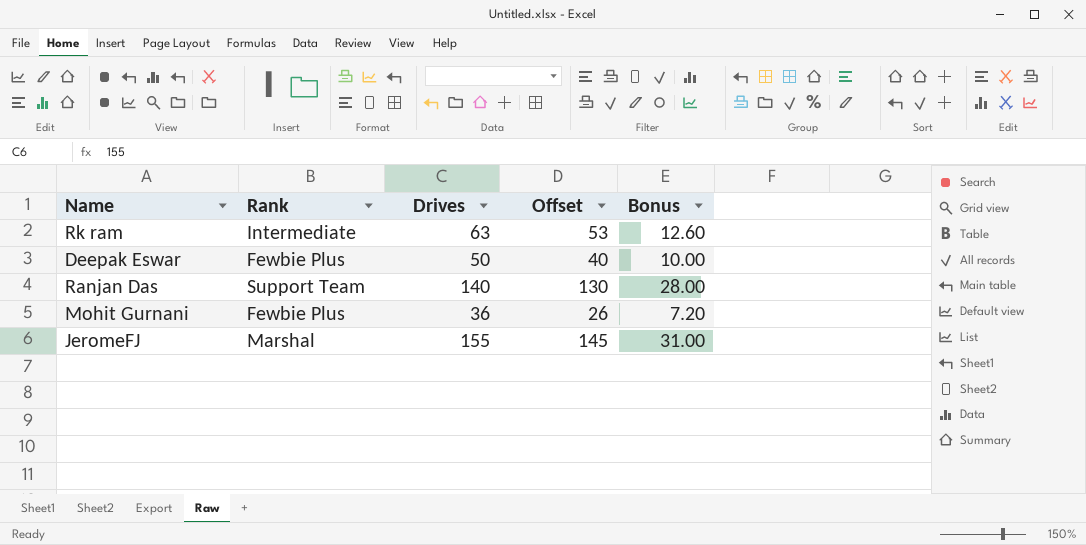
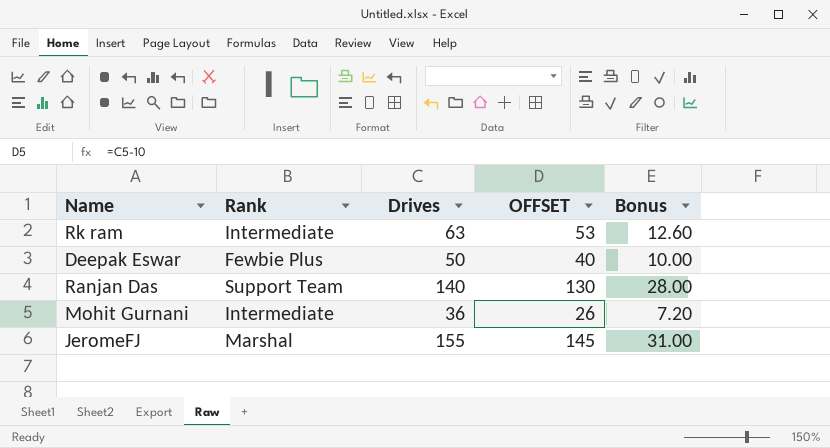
column name: Offset -> OFFSET
Mohit Gurnani | Rank: Fewbie Plus -> Intermediate

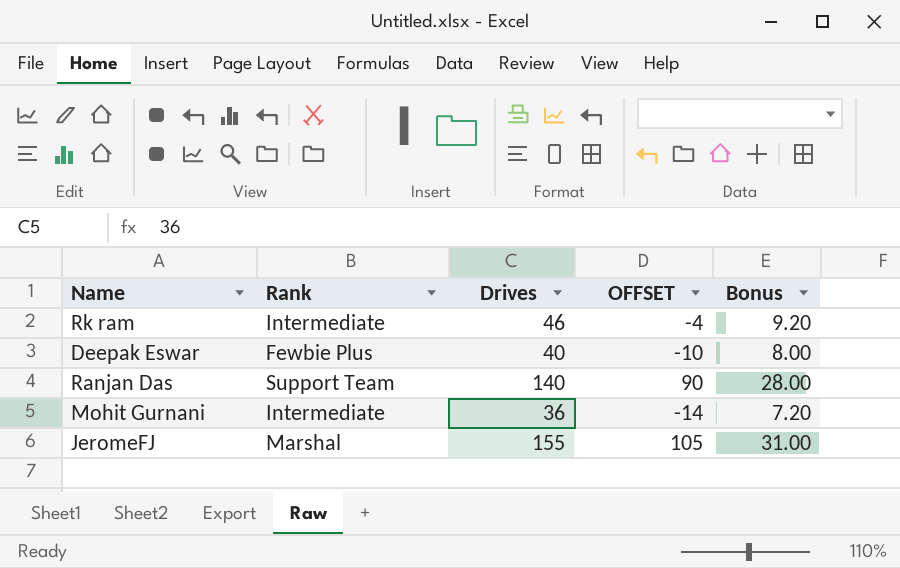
column OFFSET | formula: [Drives] - 10 -> [Drives] - 50
Rk ram | Drives: 63 -> 46
Rk ram | Bonus: 12.60 -> 9.20
Deepak Eswar | Drives: 50 -> 40
Deepak Eswar | Bonus: 10.00 -> 8.00

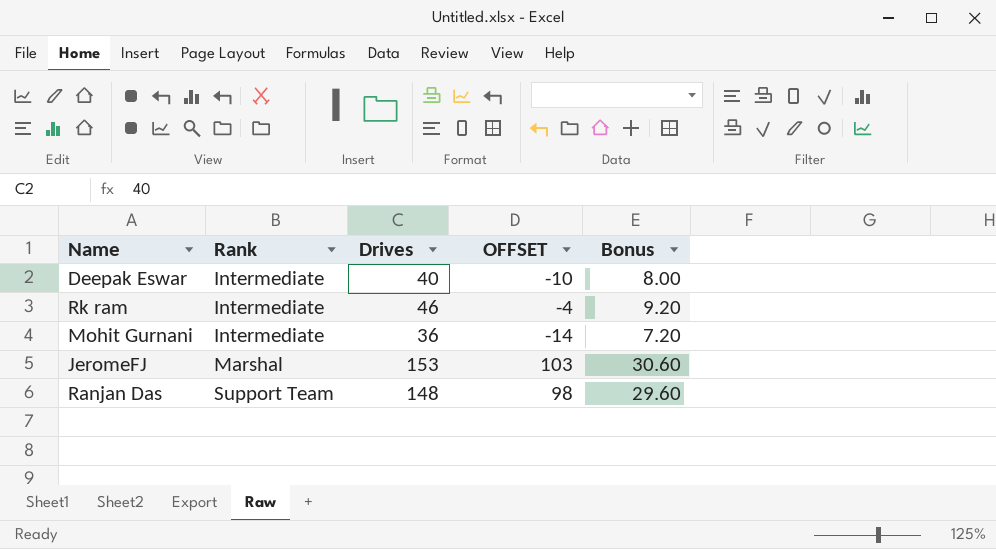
row order: none -> Rank ascending
Deepak Eswar | Rank: Fewbie Plus -> Intermediate
JeromeFJ | Drives: 155 -> 153
JeromeFJ | OFFSET: 105 -> 103
JeromeFJ | Bonus: 31.00 -> 30.60
Ranjan Das | Drives: 140 -> 148
Ranjan Das | OFFSET: 90 -> 98
Ranjan Das | Bonus: 28.00 -> 29.60

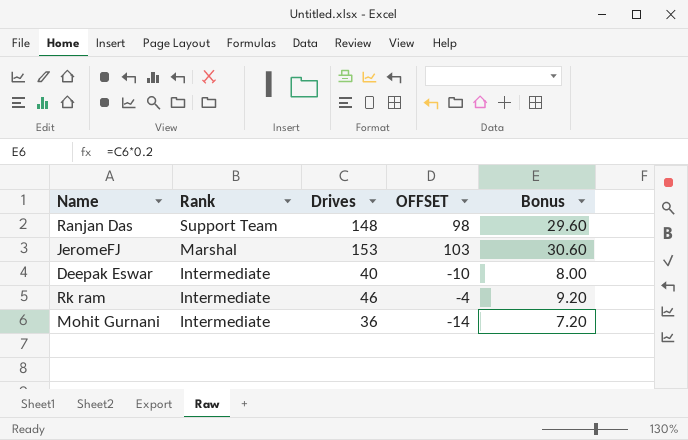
row order: Rank ascending -> Rank descending

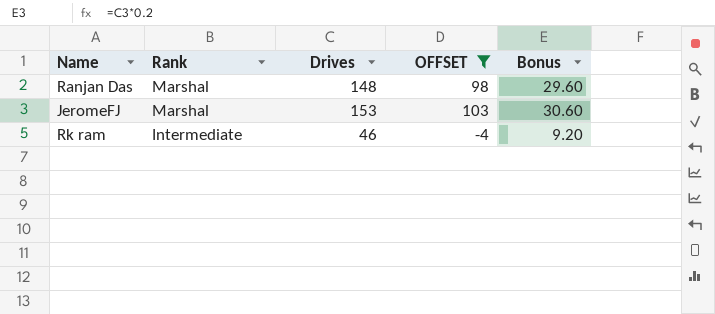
filter: none -> OFFSET >= -4
Ranjan Das | Rank: Support Team -> Marshal

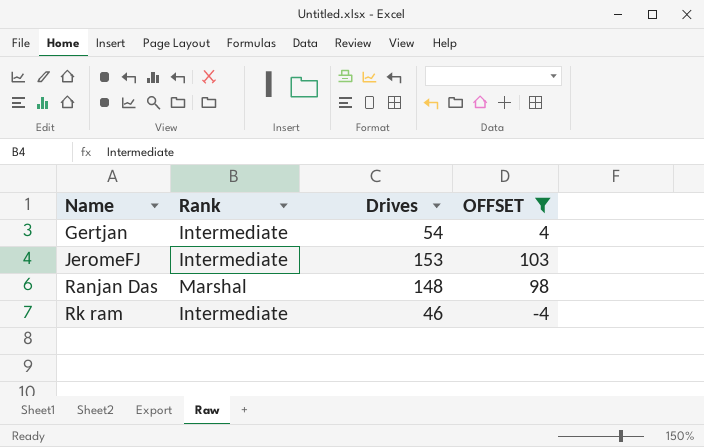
row order: Rank descending -> Name ascending
column Bonus | formula: [Drives] * 0.2 -> none
row Gertjan: none -> Intermediate | 54 | 4
JeromeFJ | Rank: Marshal -> Intermediate

